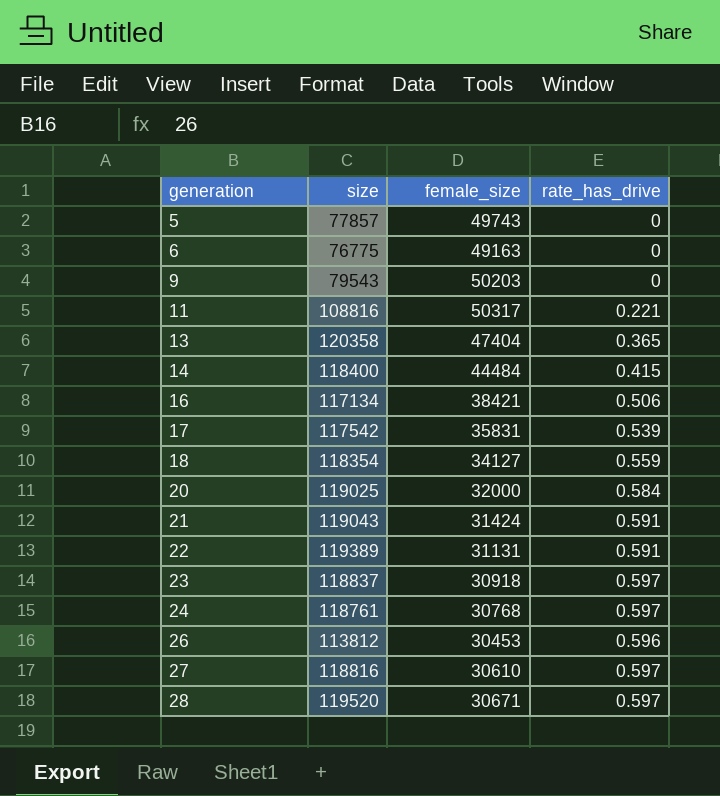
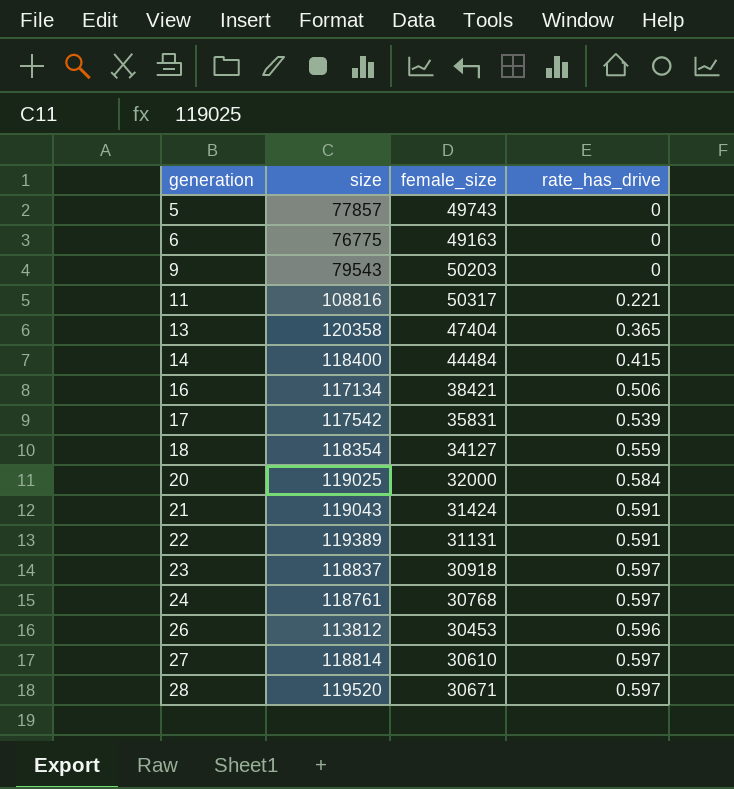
27 | size: 118816 -> 118814

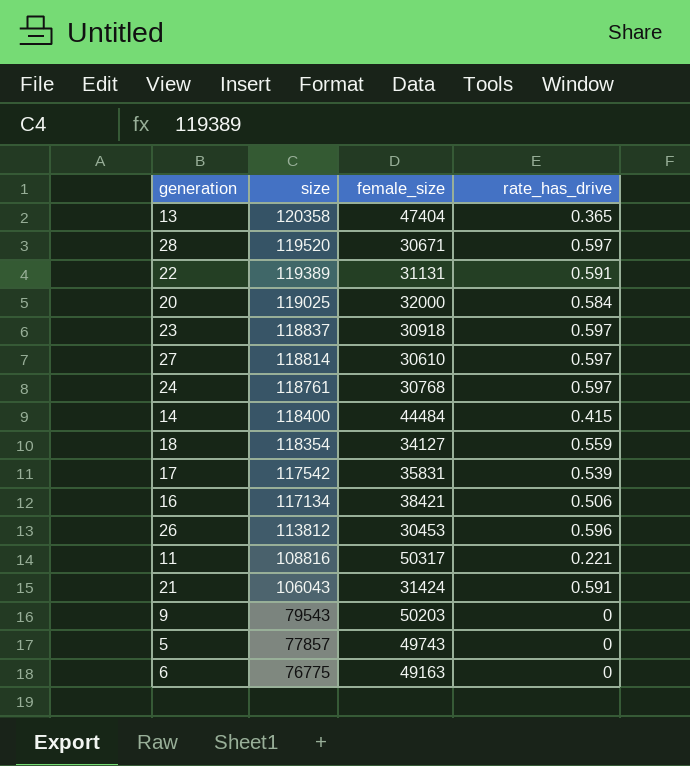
row order: generation ascending -> size descending
21 | size: 119043 -> 106043

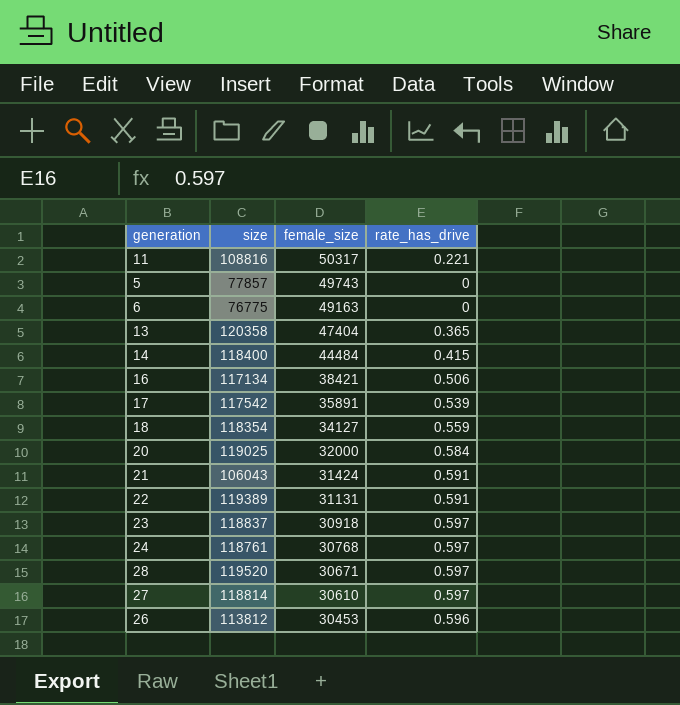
row order: size descending -> female_size descending
row 9: 79543 | 50203 | 0 -> none
17 | female_size: 35831 -> 35891

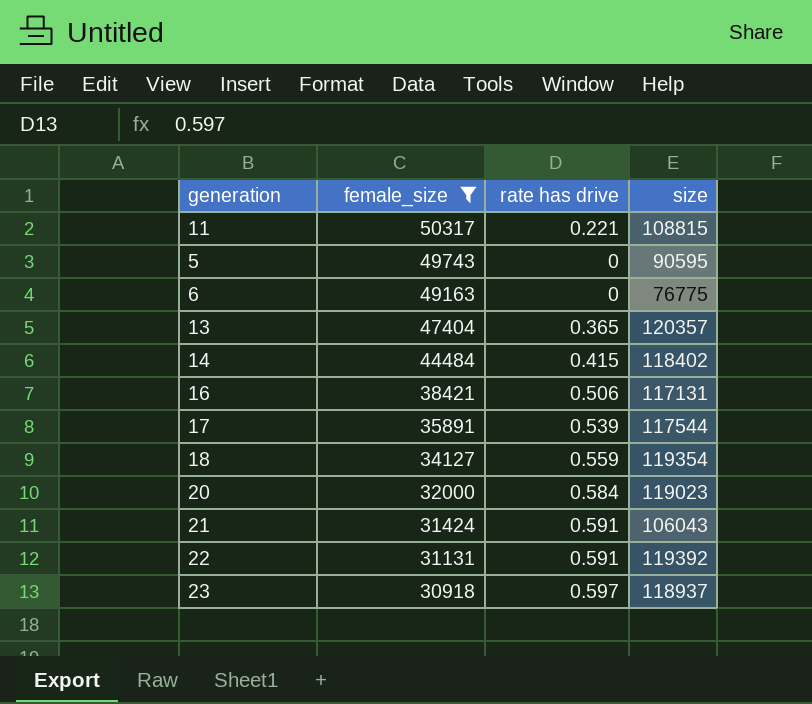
filter: none -> female_size >= 30918
column name: rate_has_drive -> rate has drive
column size | position: 2 -> 4
11 | size: 108816 -> 108815
5 | size: 77857 -> 90595
13 | size: 120358 -> 120357
14 | size: 118400 -> 118402
16 | size: 117134 -> 117131
17 | size: 117542 -> 117544
18 | size: 118354 -> 119354
20 | size: 119025 -> 119023
22 | size: 119389 -> 119392
23 | size: 118837 -> 118937

